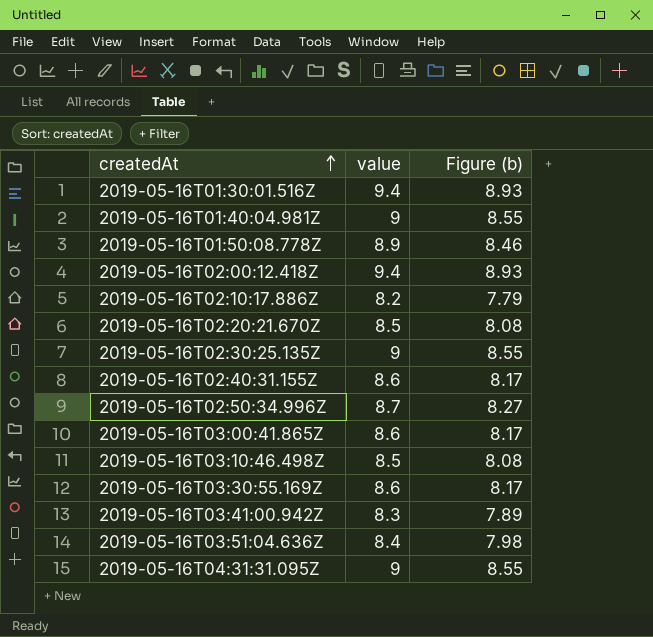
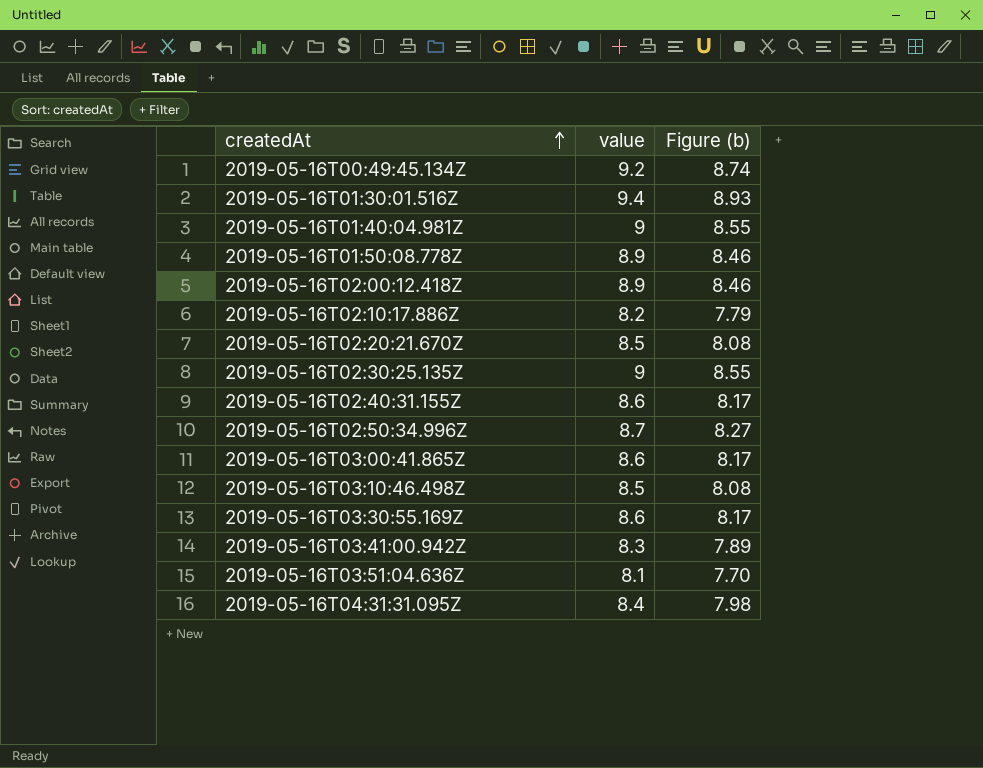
row 2019-05-16T00:49:45.134Z: none -> 9.2 | 8.74
2019-05-16T02:00:12.418Z | value: 9.4 -> 8.9
2019-05-16T02:00:12.418Z | Figure (b): 8.93 -> 8.46
2019-05-16T03:51:04.636Z | value: 8.4 -> 8.1
2019-05-16T03:51:04.636Z | Figure (b): 7.98 -> 7.70
2019-05-16T04:31:31.095Z | value: 9 -> 8.4
2019-05-16T04:31:31.095Z | Figure (b): 8.55 -> 7.98

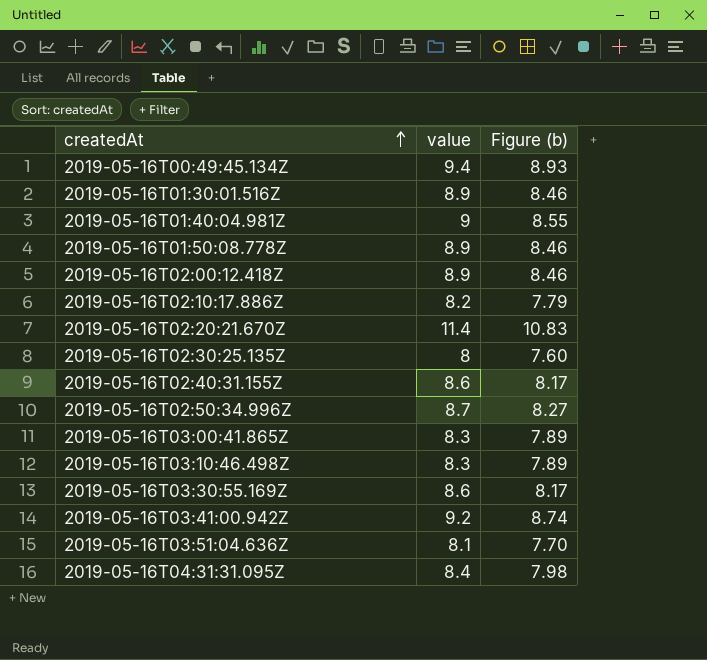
2019-05-16T00:49:45.134Z | value: 9.2 -> 9.4
2019-05-16T00:49:45.134Z | Figure (b): 8.74 -> 8.93
2019-05-16T01:30:01.516Z | value: 9.4 -> 8.9
2019-05-16T01:30:01.516Z | Figure (b): 8.93 -> 8.46
2019-05-16T02:20:21.670Z | value: 8.5 -> 11.4
2019-05-16T02:20:21.670Z | Figure (b): 8.08 -> 10.83
2019-05-16T02:30:25.135Z | value: 9 -> 8
2019-05-16T02:30:25.135Z | Figure (b): 8.55 -> 7.60
2019-05-16T03:00:41.865Z | value: 8.6 -> 8.3
2019-05-16T03:00:41.865Z | Figure (b): 8.17 -> 7.89
2019-05-16T03:10:46.498Z | value: 8.5 -> 8.3
2019-05-16T03:10:46.498Z | Figure (b): 8.08 -> 7.89
2019-05-16T03:41:00.942Z | value: 8.3 -> 9.2
2019-05-16T03:41:00.942Z | Figure (b): 7.89 -> 8.74

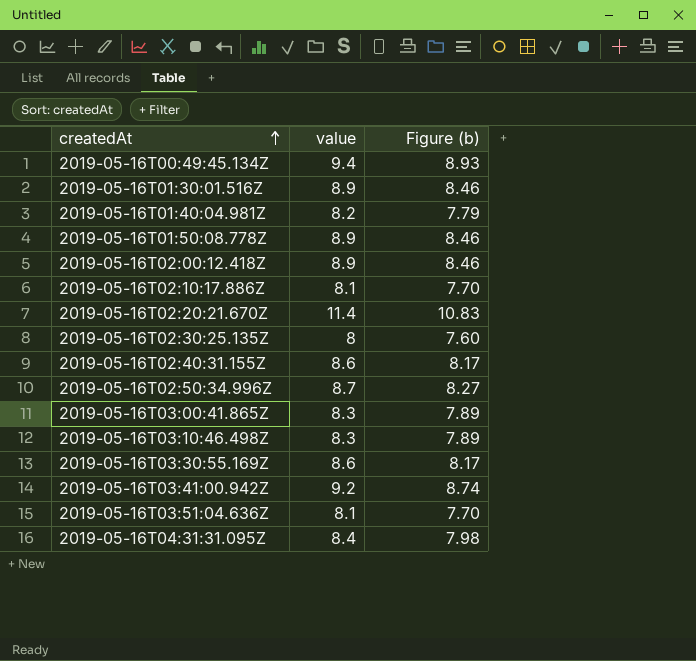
2019-05-16T01:40:04.981Z | value: 9 -> 8.2
2019-05-16T01:40:04.981Z | Figure (b): 8.55 -> 7.79
2019-05-16T02:10:17.886Z | value: 8.2 -> 8.1
2019-05-16T02:10:17.886Z | Figure (b): 7.79 -> 7.70

